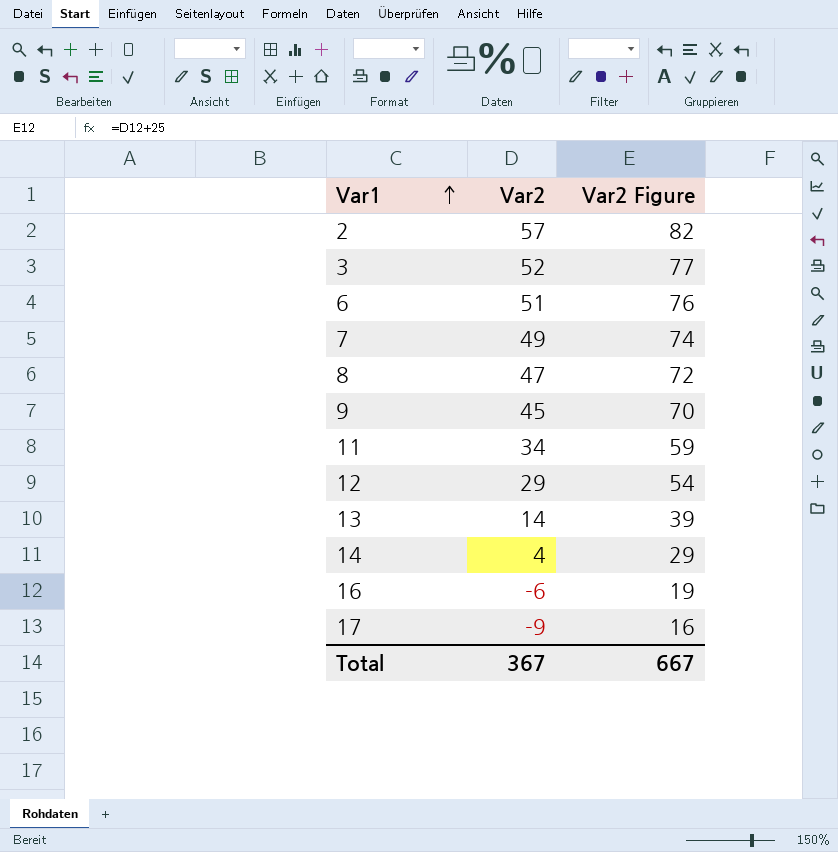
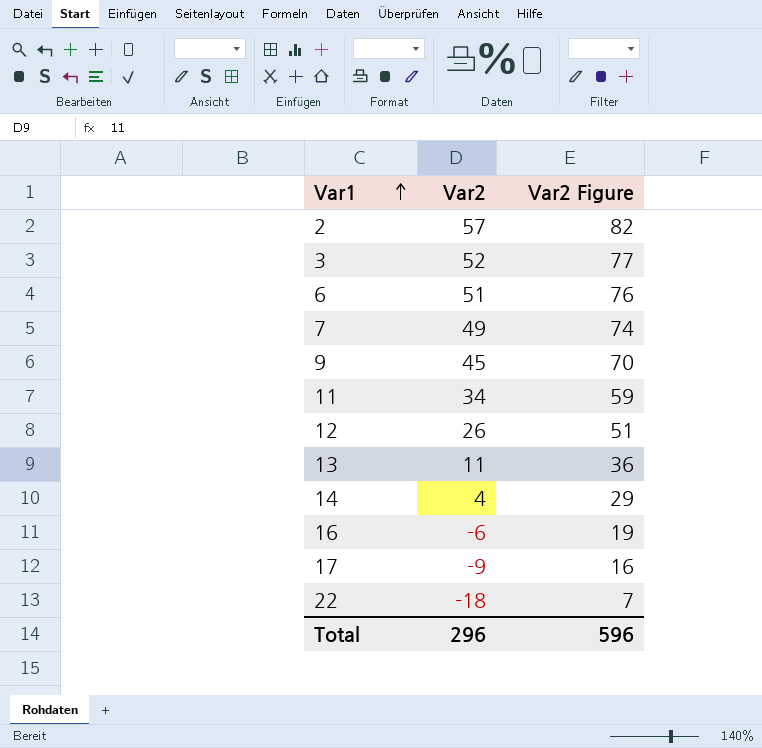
row 8: 47 | 72 -> none
12 | Var2: 29 -> 26
12 | Var2 Figure: 54 -> 51
13 | Var2: 14 -> 11
13 | Var2 Figure: 39 -> 36
row 22: none -> -18 | 7
Total | Var2: 367 -> 296
Total | Var2 Figure: 667 -> 596

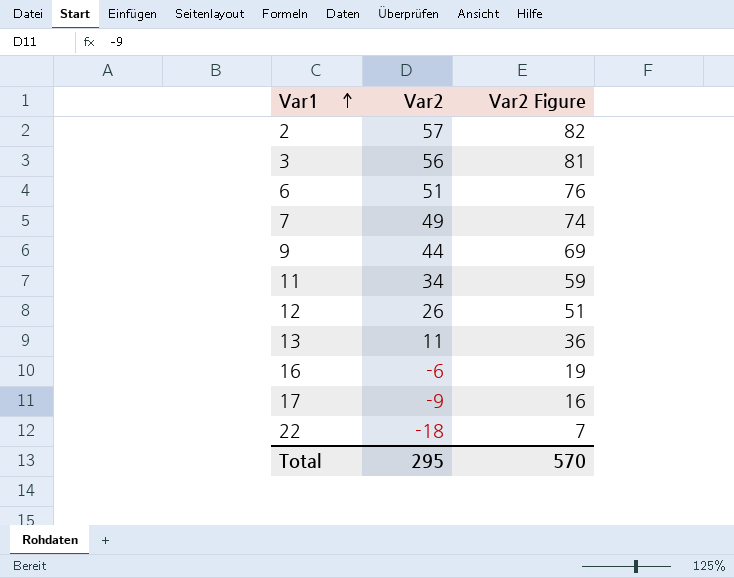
row 14: 4 | 29 -> none
3 | Var2: 52 -> 56
3 | Var2 Figure: 77 -> 81
9 | Var2: 45 -> 44
9 | Var2 Figure: 70 -> 69
Total | Var2: 296 -> 295
Total | Var2 Figure: 596 -> 570

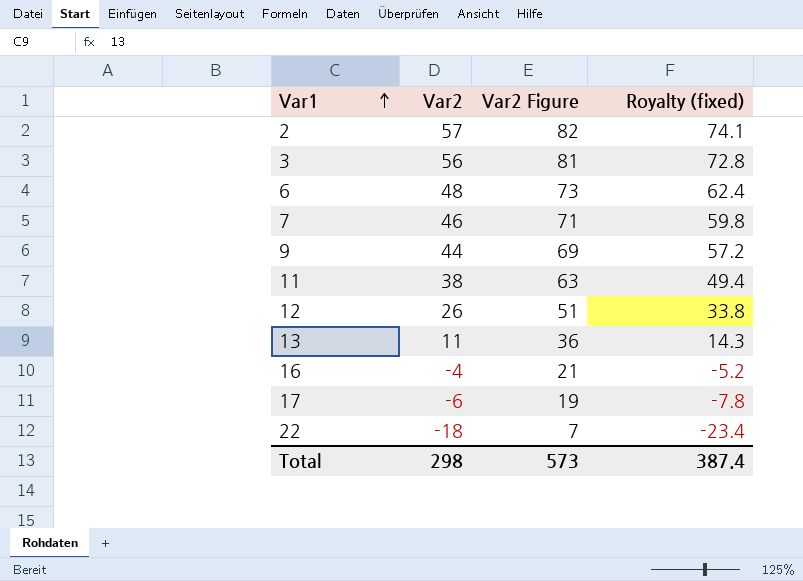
column Royalty (fixed) | formula: none -> [Var2] * 1.3
6 | Var2: 51 -> 48
6 | Var2 Figure: 76 -> 73
7 | Var2: 49 -> 46
7 | Var2 Figure: 74 -> 71
11 | Var2: 34 -> 38
11 | Var2 Figure: 59 -> 63
16 | Var2: -6 -> -4
16 | Var2 Figure: 19 -> 21
17 | Var2: -9 -> -6
17 | Var2 Figure: 16 -> 19
Total | Var2: 295 -> 298
Total | Var2 Figure: 570 -> 573

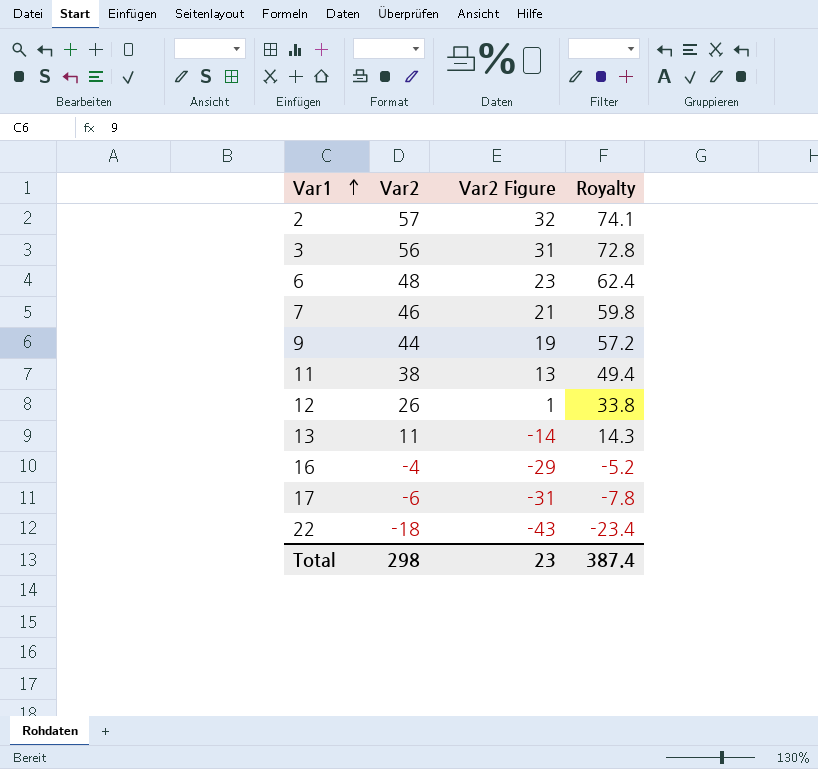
column Var2 Figure | formula: [Var2] + 25 -> [Var2] - 25
column name: Royalty (fixed) -> Royalty
Total | Var2 Figure: 573 -> 23

